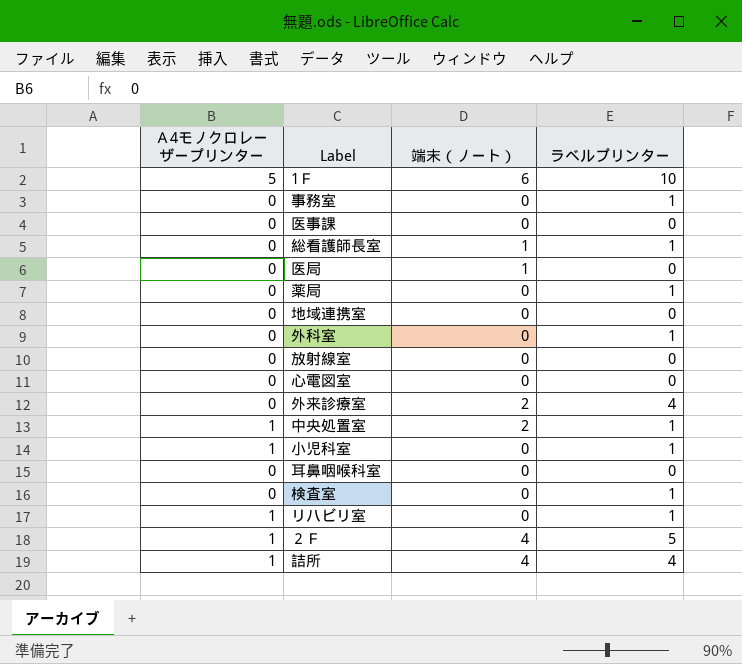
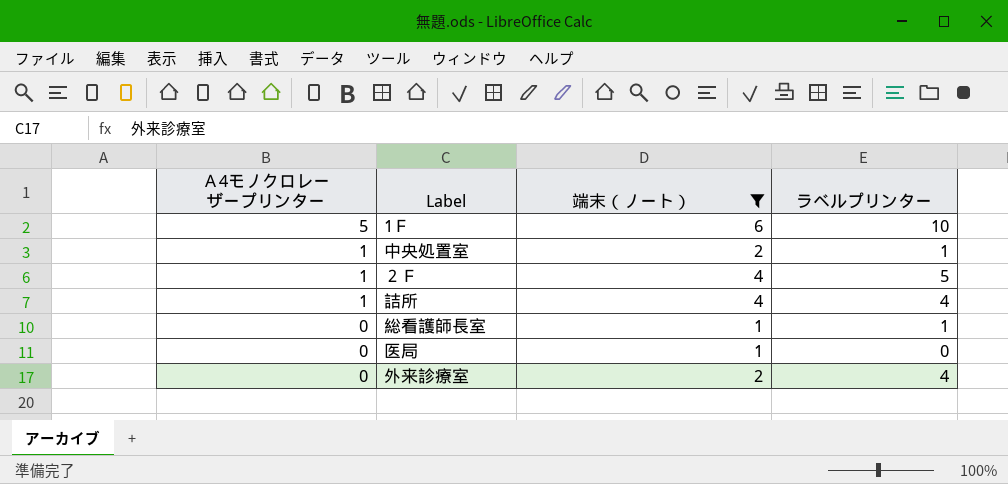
filter: none -> 端末（ノート） != 0
row order: none -> Ａ4モノクロレーザープリンター descending

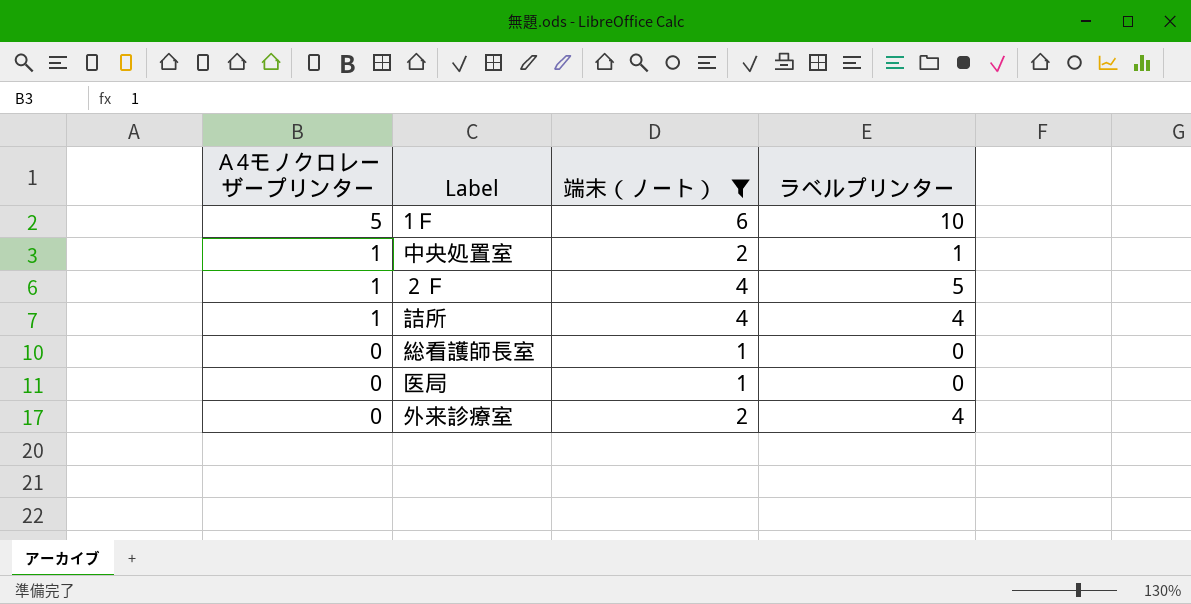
総看護師長室 | ラベルプリンター: 1 -> 0

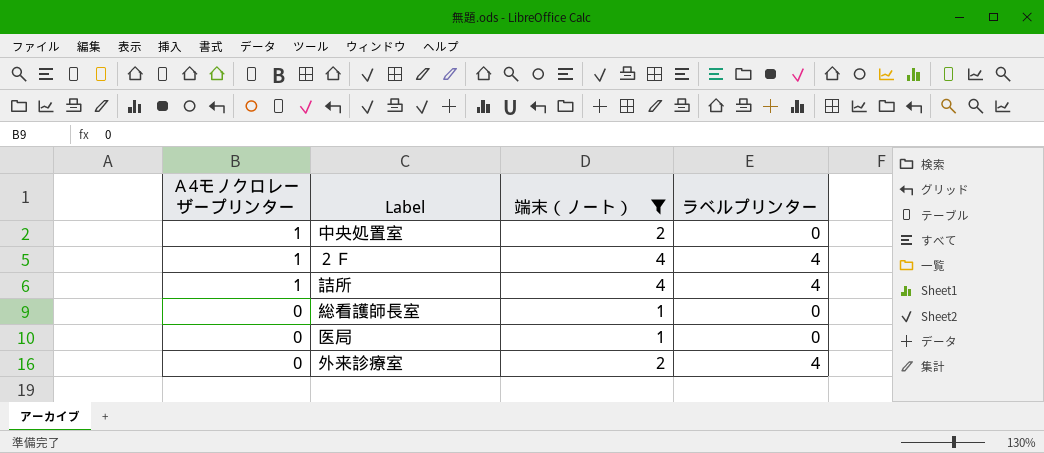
row 1Ｆ: 5 | 6 | 10 -> none
中央処置室 | ラベルプリンター: 1 -> 0
２Ｆ | ラベルプリンター: 5 -> 4

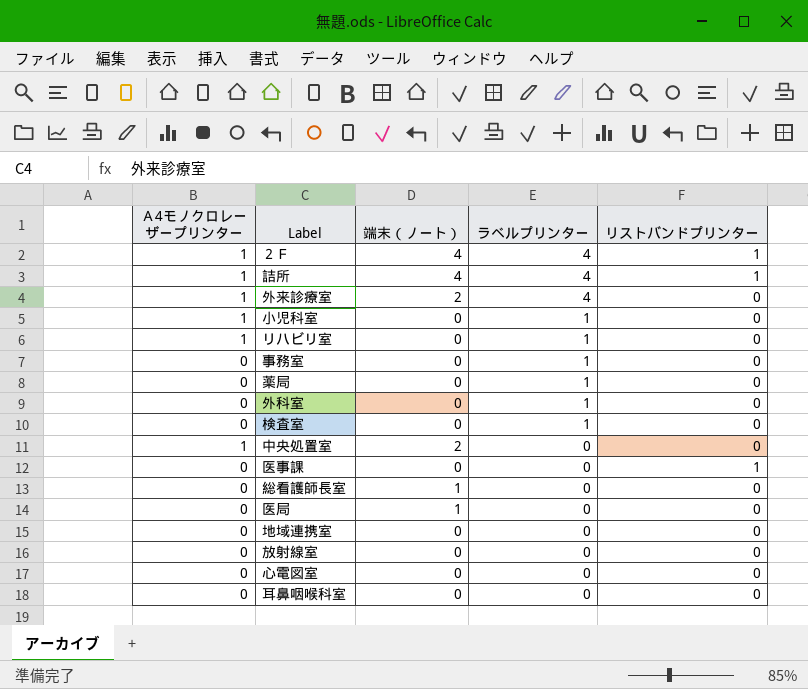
filter: 端末（ノート） != 0 -> none
row order: Ａ4モノクロレーザープリンター descending -> ラベルプリンター descending
column リストバンドプリンター | position: none -> 5
外来診療室 | Ａ4モノクロレーザープリンター: 0 -> 1

